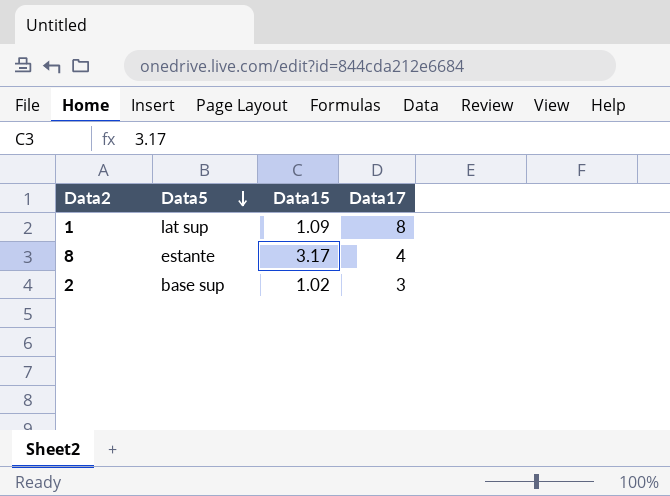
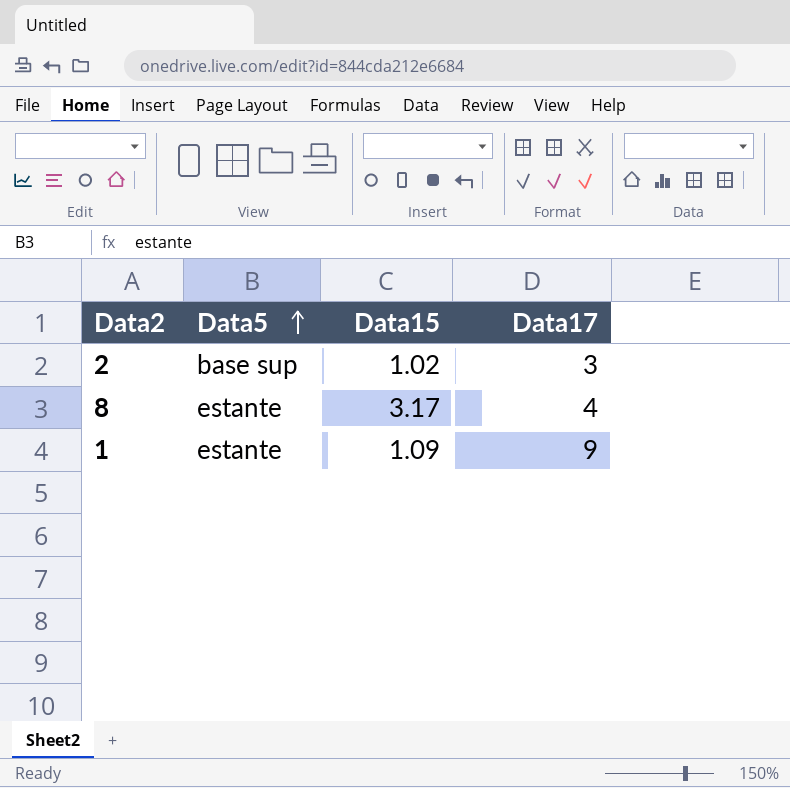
row order: Data5 descending -> Data5 ascending
1 | Data5: lat sup -> estante
1 | Data17: 8 -> 9

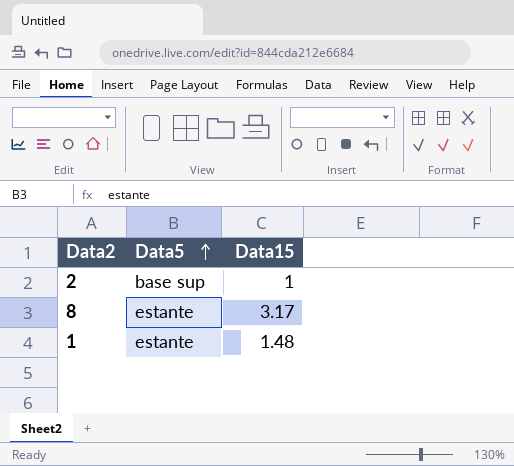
column Data17 | position: 4 -> none
2 | Data15: 1.02 -> 1
1 | Data15: 1.09 -> 1.48

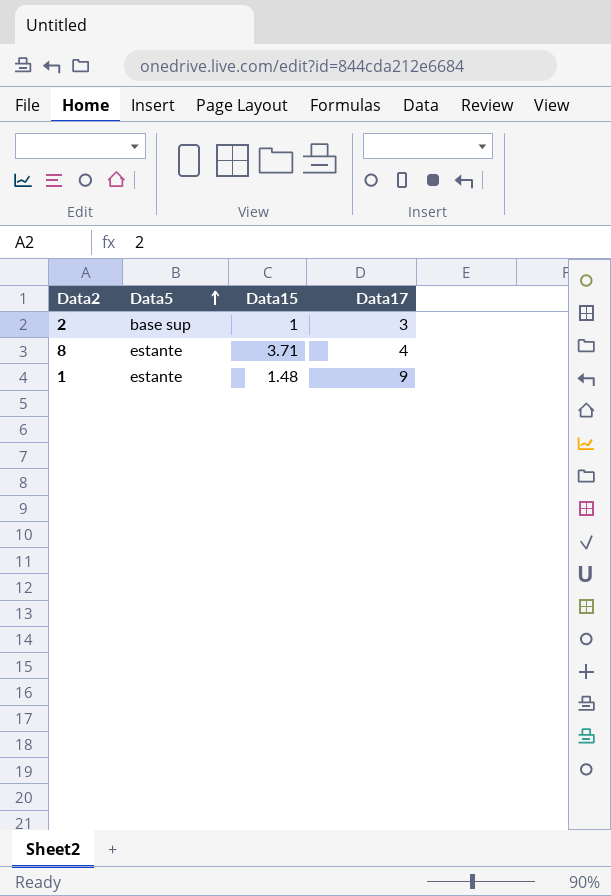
column Data17 | position: none -> 4
8 | Data15: 3.17 -> 3.71

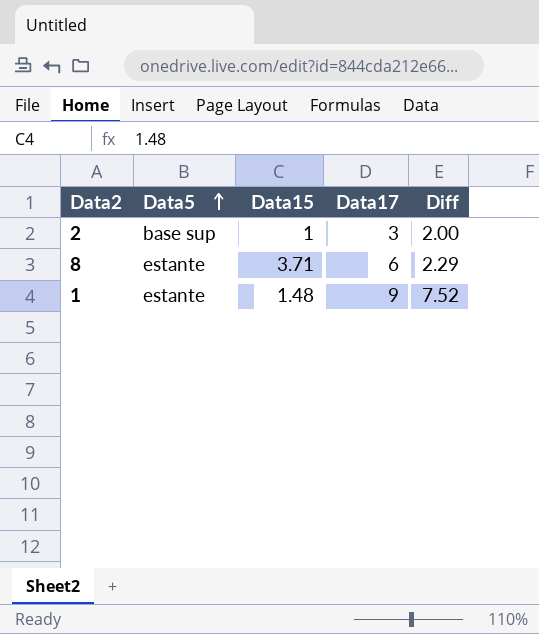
column Diff | formula: none -> [Data17] - [Data15]
8 | Data17: 4 -> 6

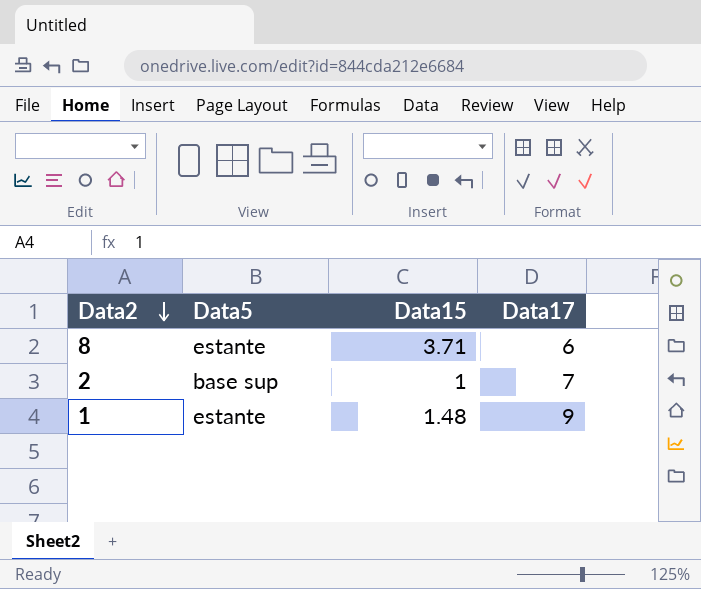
row order: Data5 ascending -> Data2 descending
column Diff | formula: [Data17] - [Data15] -> none
2 | Data17: 3 -> 7

